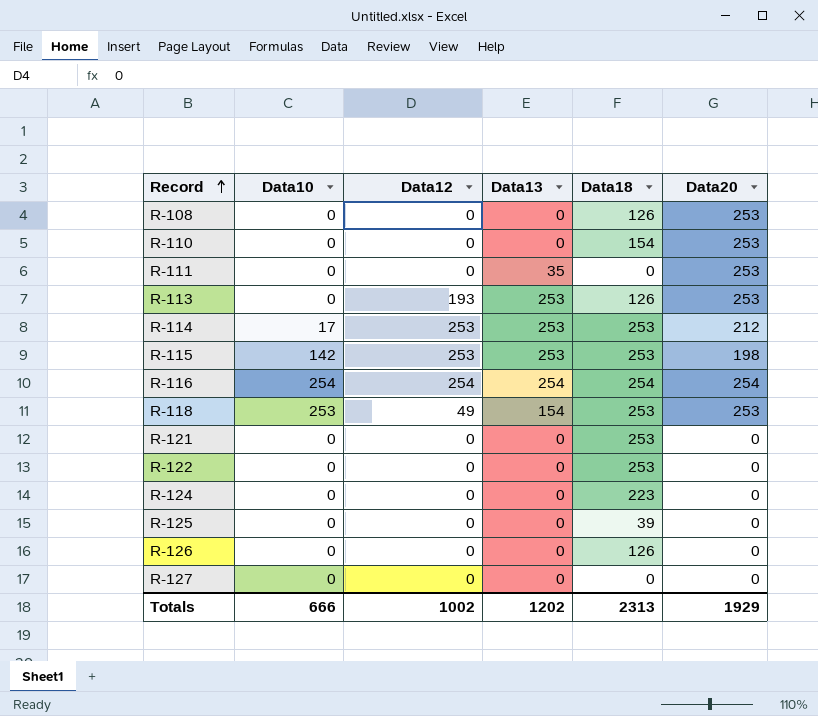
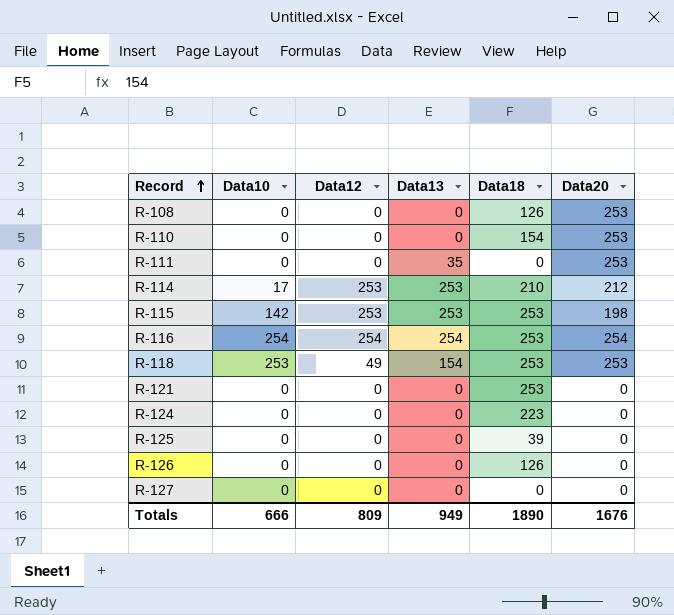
row R-113: 0 | 193 | 253 | 126 | 253 -> none
row R-122: 0 | 0 | 0 | 253 | 0 -> none
R-114 | Data18: 253 -> 210
R-116 | Data18: 254 -> 253
Totals | Data12: 1002 -> 809
Totals | Data13: 1202 -> 949
Totals | Data18: 2313 -> 1890
Totals | Data20: 1929 -> 1676

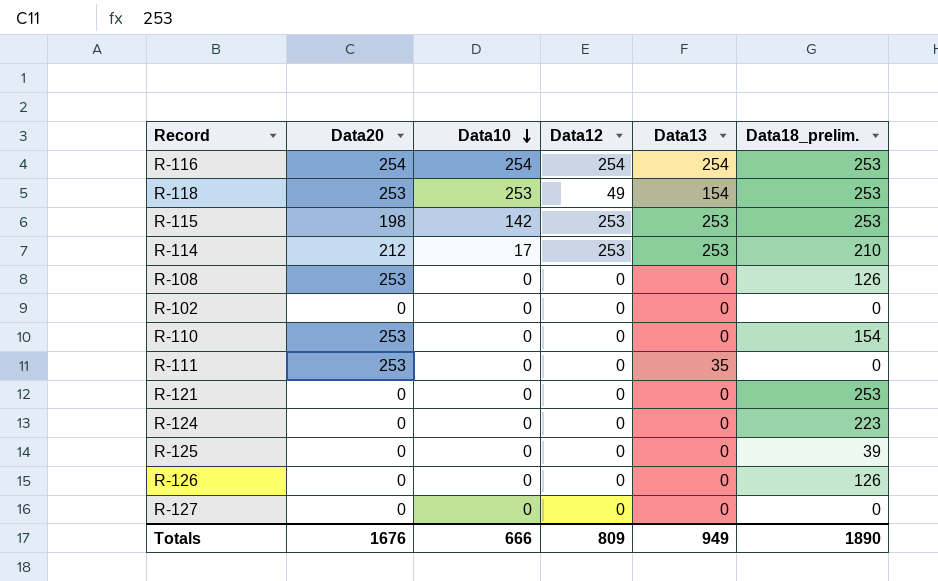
row order: Record ascending -> Data10 descending
column Data20 | position: 6 -> 2
column name: Data18 -> Data18_prelim.
row R-102: none -> 0 | 0 | 0 | 0 | 0

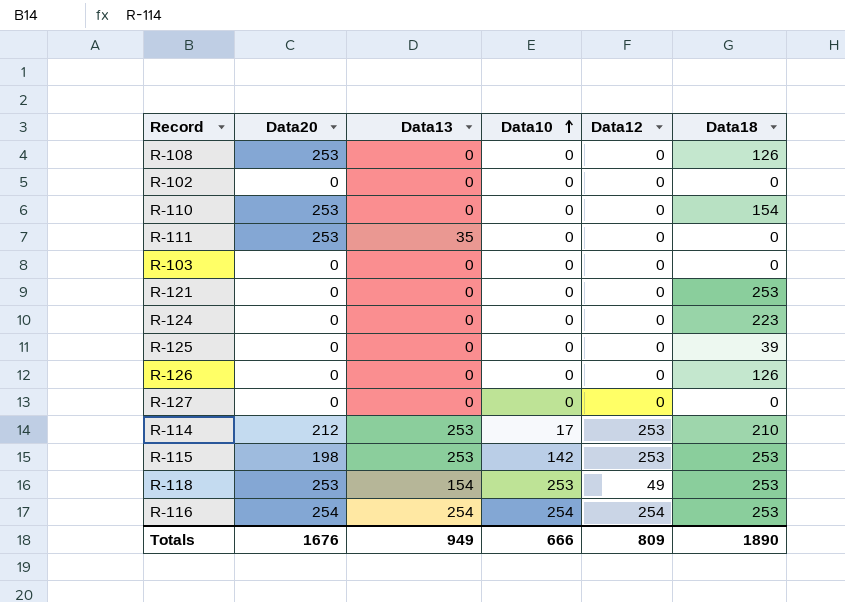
row order: Data10 descending -> Data10 ascending
column Data13 | position: 5 -> 3
column name: Data18_prelim. -> Data18
row R-103: none -> 0 | 0 | 0 | 0 | 0

